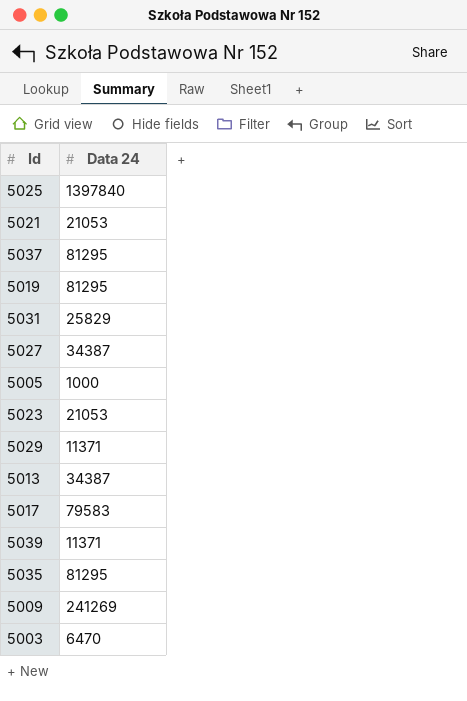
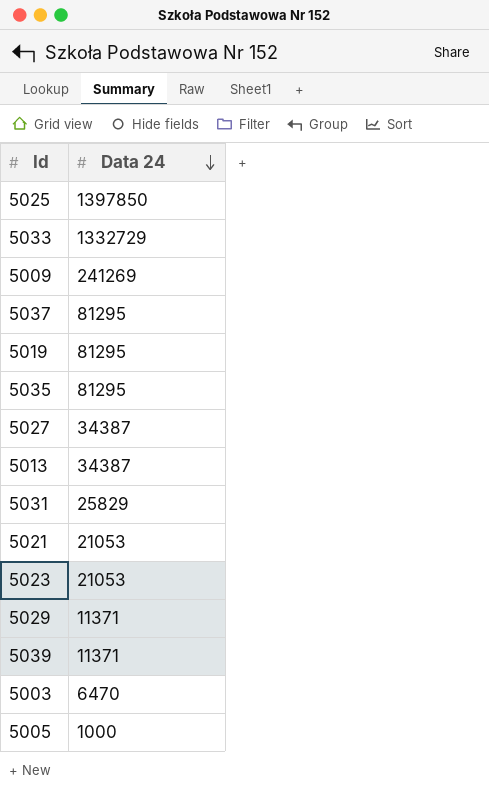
row order: none -> Data 24 descending
row 5017: 79583 -> none
5025 | Data 24: 1397840 -> 1397850
row 5033: none -> 1332729

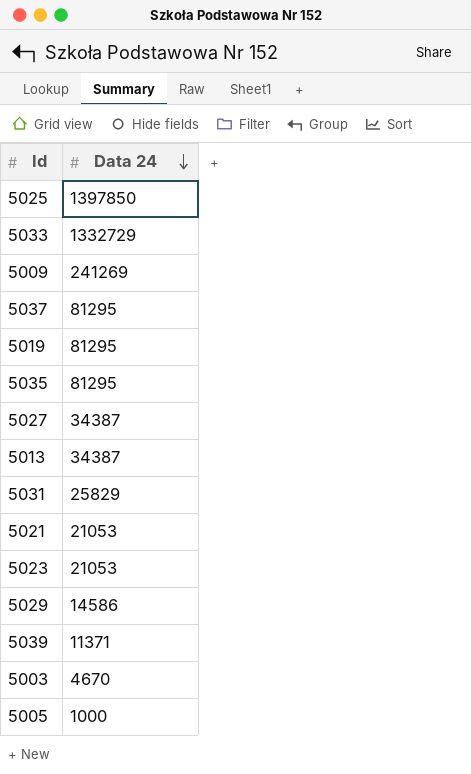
5029 | Data 24: 11371 -> 14586
5003 | Data 24: 6470 -> 4670

